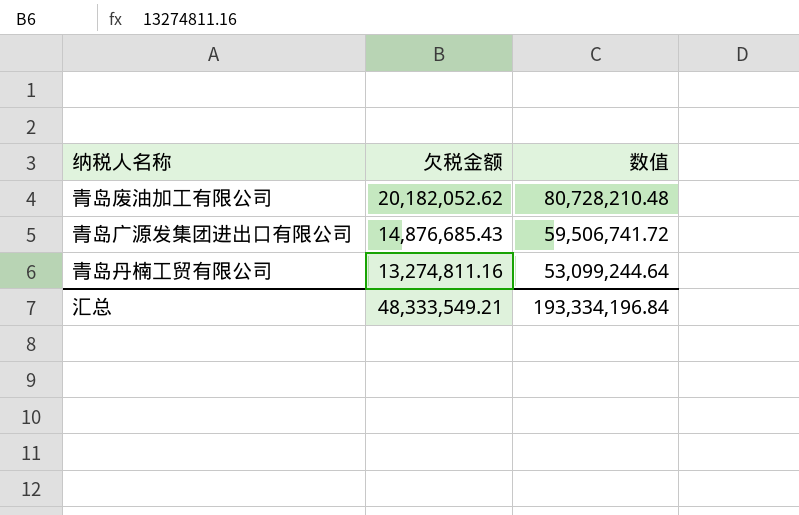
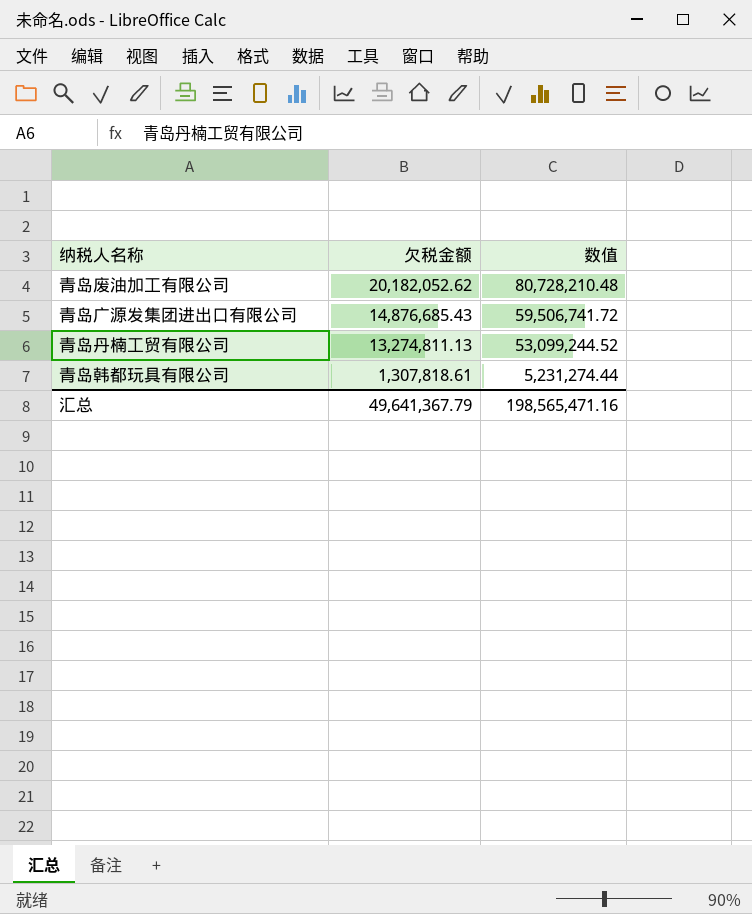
青岛丹楠工贸有限公司 | 欠税金额: 13,274,811.16 -> 13,274,811.13
青岛丹楠工贸有限公司 | 数值: 53,099,244.64 -> 53,099,244.52
row 青岛韩都玩具有限公司: none -> 1,307,818.61 | 5,231,274.44
汇总 | 欠税金额: 48,333,549.21 -> 49,641,367.79
汇总 | 数值: 193,334,196.84 -> 198,565,471.16

